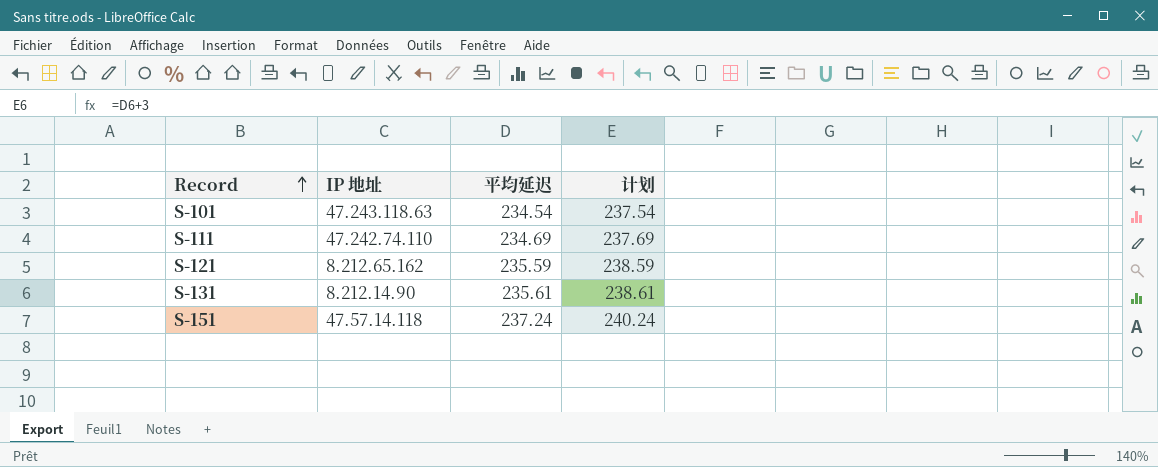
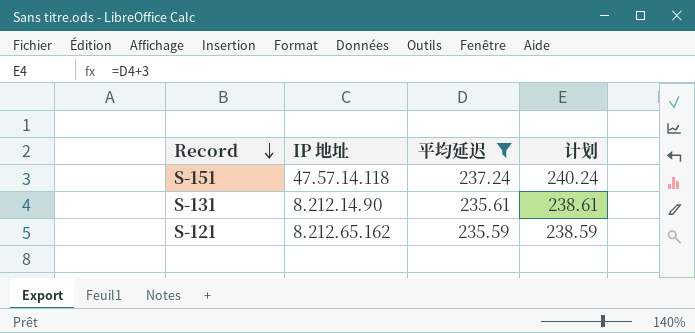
filter: none -> 平均延迟 >= 235.59
row order: Record ascending -> Record descending

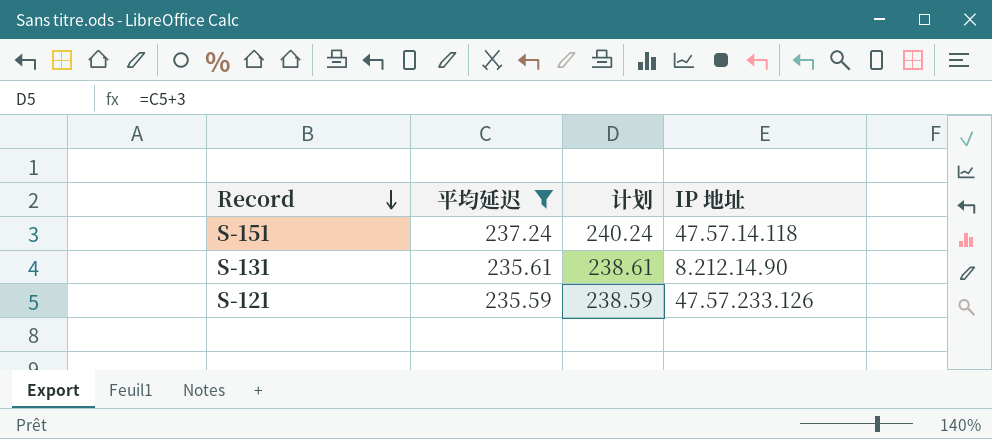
column IP 地址 | position: 2 -> 4
S-121 | IP 地址: 8.212.65.162 -> 47.57.233.126

